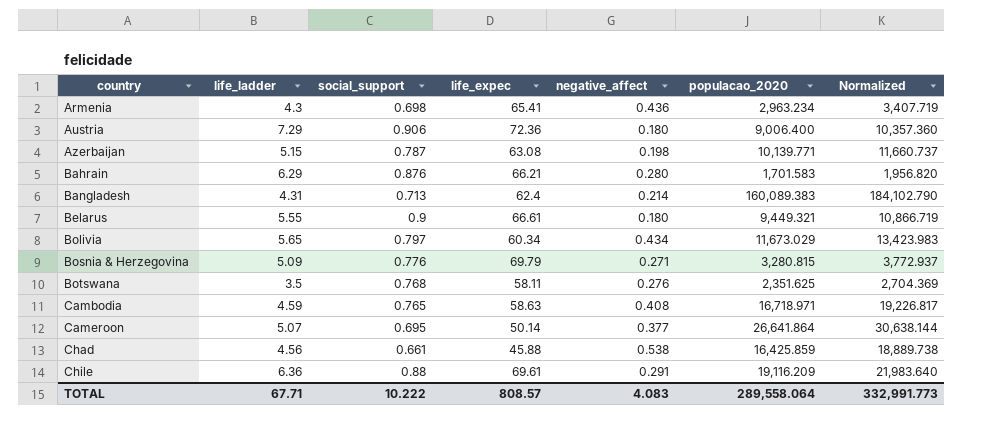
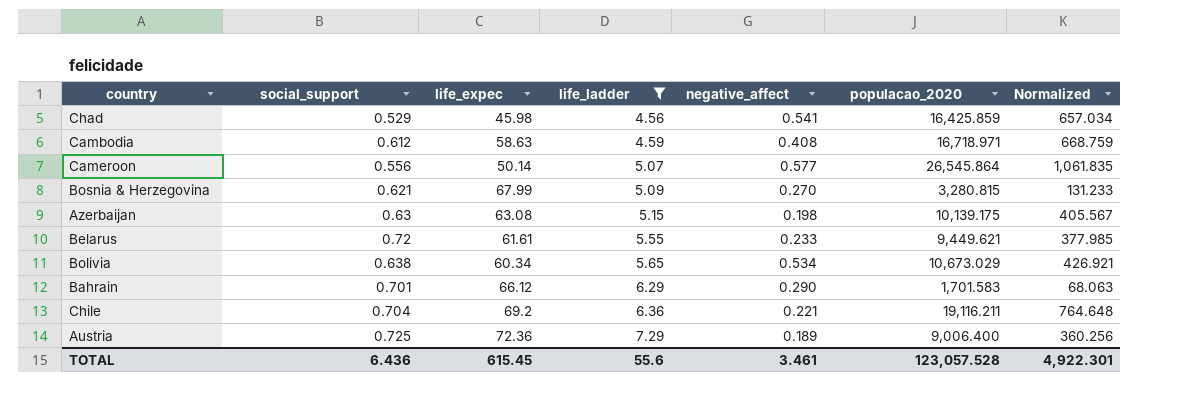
filter: none -> life_ladder >= 4.56
row order: country ascending -> life_ladder ascending
column life_ladder | position: 2 -> 4
column Normalized | formula: [populacao_2020] * 1.15 -> [populacao_2020] * 0.04
Chad | social_support: 0.661 -> 0.529
Chad | life_expec: 45.88 -> 45.98
Chad | negative_affect: 0.538 -> 0.541
Cambodia | social_support: 0.765 -> 0.612
Cameroon | social_support: 0.695 -> 0.556
Cameroon | negative_affect: 0.377 -> 0.577
Cameroon | populacao_2020: 26,641.864 -> 26,545.864
Bosnia & Herzegovina | social_support: 0.776 -> 0.621
Bosnia & Herzegovina | life_expec: 69.79 -> 67.99
Bosnia & Herzegovina | negative_affect: 0.271 -> 0.270
Azerbaijan | social_support: 0.787 -> 0.63
Azerbaijan | populacao_2020: 10,139.771 -> 10,139.175
Belarus | social_support: 0.9 -> 0.72
Belarus | life_expec: 66.61 -> 61.61
Belarus | negative_affect: 0.180 -> 0.233
Belarus | populacao_2020: 9,449.321 -> 9,449.621
Bolivia | social_support: 0.797 -> 0.638
Bolivia | negative_affect: 0.434 -> 0.534
Bolivia | populacao_2020: 11,673.029 -> 10,673.029
Bahrain | social_support: 0.876 -> 0.701
Bahrain | life_expec: 66.21 -> 66.12
Bahrain | negative_affect: 0.280 -> 0.290
Chile | social_support: 0.88 -> 0.704
Chile | life_expec: 69.61 -> 69.2
Chile | negative_affect: 0.291 -> 0.221
Chile | populacao_2020: 19,116.209 -> 19,116.211
Austria | social_support: 0.906 -> 0.725
Austria | negative_affect: 0.180 -> 0.189
TOTAL | social_support: 10.222 -> 6.436
TOTAL | life_expec: 808.57 -> 615.45
TOTAL | life_ladder: 67.71 -> 55.6
TOTAL | negative_affect: 4.083 -> 3.461
TOTAL | populacao_2020: 289,558.064 -> 123,057.528
TOTAL | Normalized: 332,991.773 -> 4,922.301

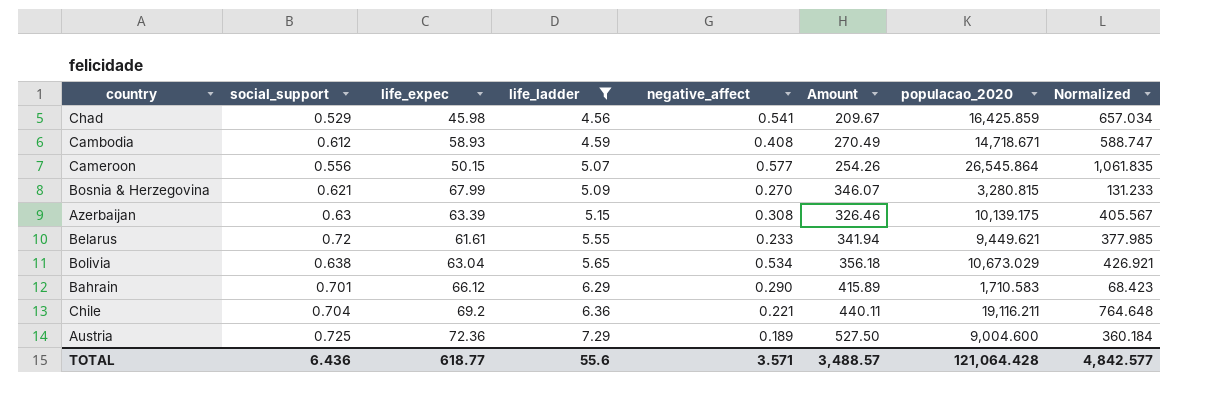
column Amount | formula: none -> [life_expec] * [life_ladder]
Cambodia | life_expec: 58.63 -> 58.93
Cambodia | populacao_2020: 16,718.971 -> 14,718.671
Cambodia | Normalized: 668.759 -> 588.747
Cameroon | life_expec: 50.14 -> 50.15
Azerbaijan | life_expec: 63.08 -> 63.39
Azerbaijan | negative_affect: 0.198 -> 0.308
Bolivia | life_expec: 60.34 -> 63.04
Bahrain | populacao_2020: 1,701.583 -> 1,710.583
Bahrain | Normalized: 68.063 -> 68.423
Austria | populacao_2020: 9,006.400 -> 9,004.600
Austria | Normalized: 360.256 -> 360.184
TOTAL | life_expec: 615.45 -> 618.77
TOTAL | negative_affect: 3.461 -> 3.571
TOTAL | populacao_2020: 123,057.528 -> 121,064.428
TOTAL | Normalized: 4,922.301 -> 4,842.577

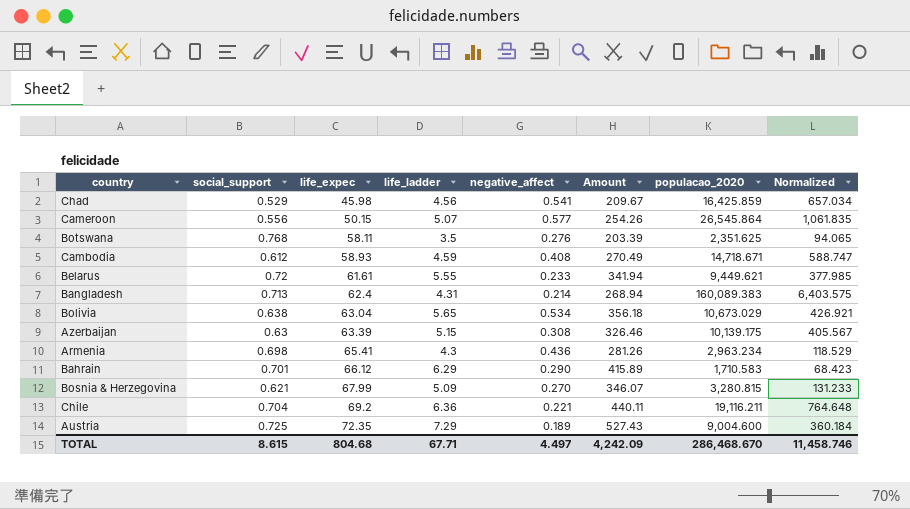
filter: life_ladder >= 4.56 -> none
row order: life_ladder ascending -> life_expec ascending
Austria | life_expec: 72.36 -> 72.35
Austria | Amount: 527.50 -> 527.43
TOTAL | social_support: 6.436 -> 8.615
TOTAL | life_expec: 618.77 -> 804.68
TOTAL | life_ladder: 55.6 -> 67.71
TOTAL | negative_affect: 3.571 -> 4.497
TOTAL | Amount: 3,488.57 -> 4,242.09
TOTAL | populacao_2020: 121,064.428 -> 286,468.670
TOTAL | Normalized: 4,842.577 -> 11,458.746

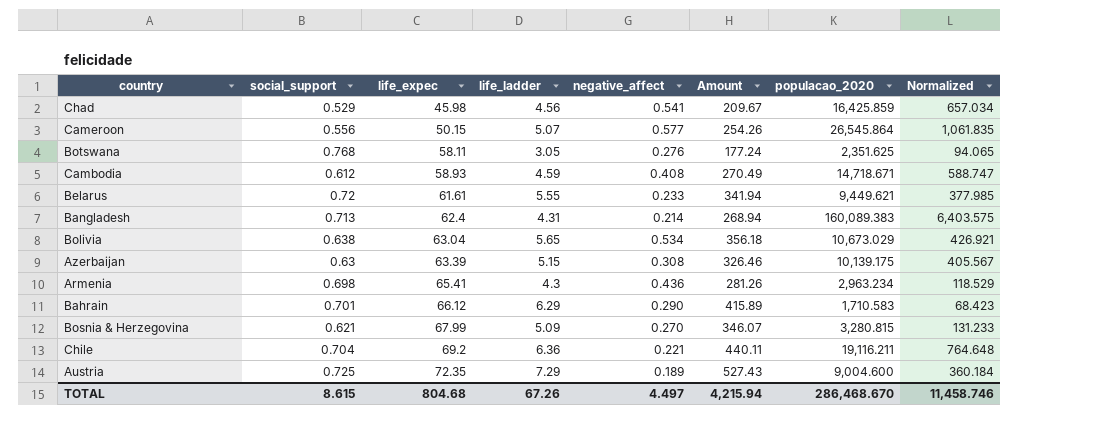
Botswana | life_ladder: 3.5 -> 3.05
Botswana | Amount: 203.39 -> 177.24
TOTAL | life_ladder: 67.71 -> 67.26
TOTAL | Amount: 4,242.09 -> 4,215.94

